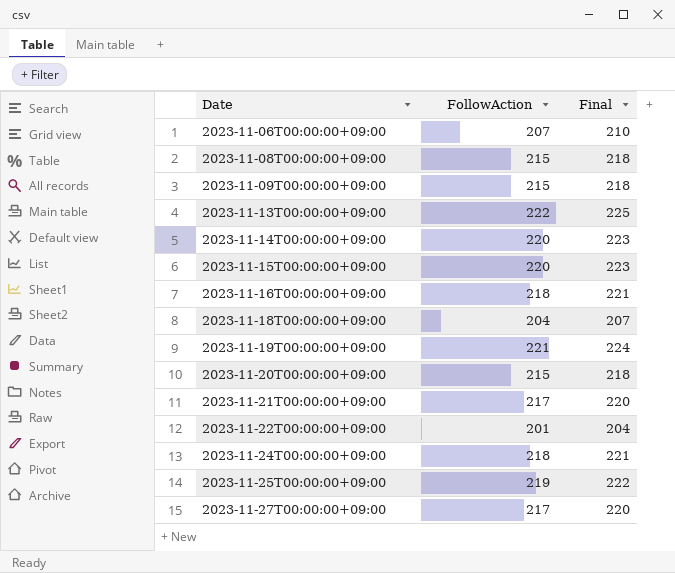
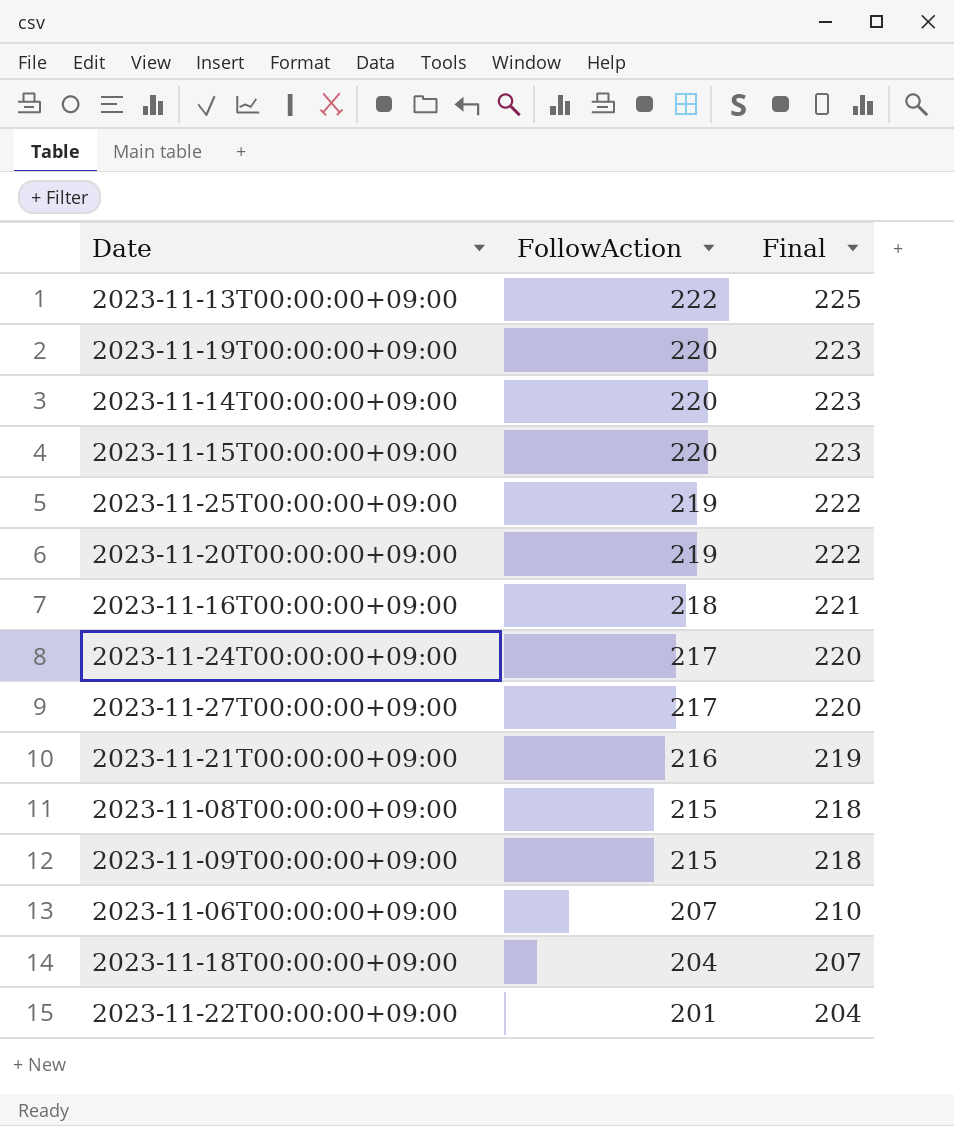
row order: Date ascending -> FollowAction descending
2023-11-19T00:00:00+09:00 | FollowAction: 221 -> 220
2023-11-19T00:00:00+09:00 | Final: 224 -> 223
2023-11-20T00:00:00+09:00 | FollowAction: 215 -> 219
2023-11-20T00:00:00+09:00 | Final: 218 -> 222
2023-11-24T00:00:00+09:00 | FollowAction: 218 -> 217
2023-11-24T00:00:00+09:00 | Final: 221 -> 220
2023-11-21T00:00:00+09:00 | FollowAction: 217 -> 216
2023-11-21T00:00:00+09:00 | Final: 220 -> 219

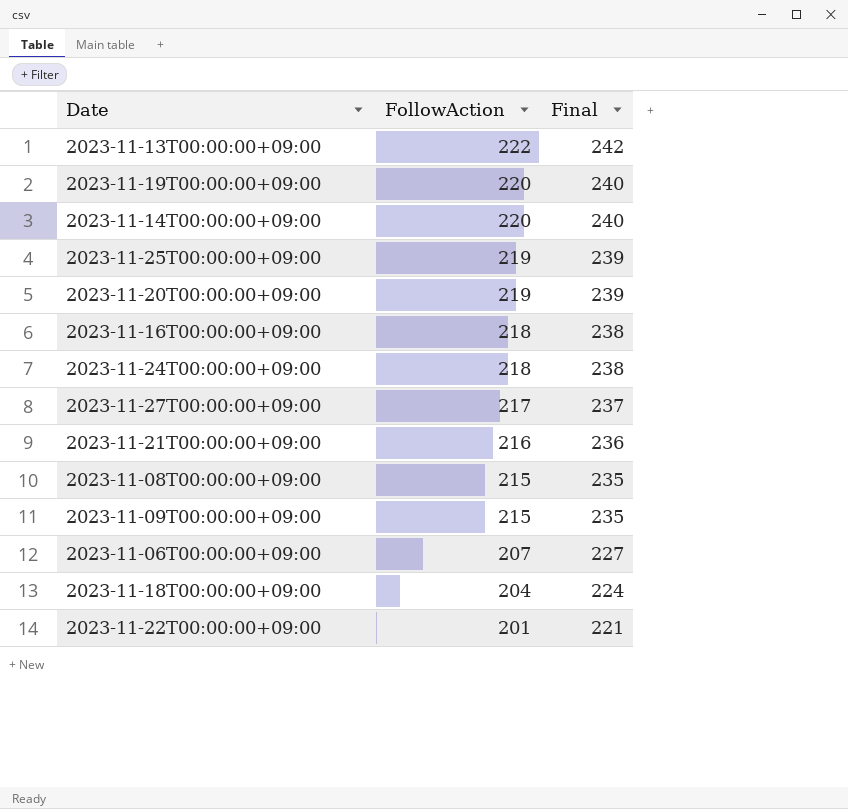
column Final | formula: [FollowAction] + 3 -> [FollowAction] + 20
row 2023-11-15T00:00:00+09:00: 220 | 223 -> none
2023-11-24T00:00:00+09:00 | FollowAction: 217 -> 218

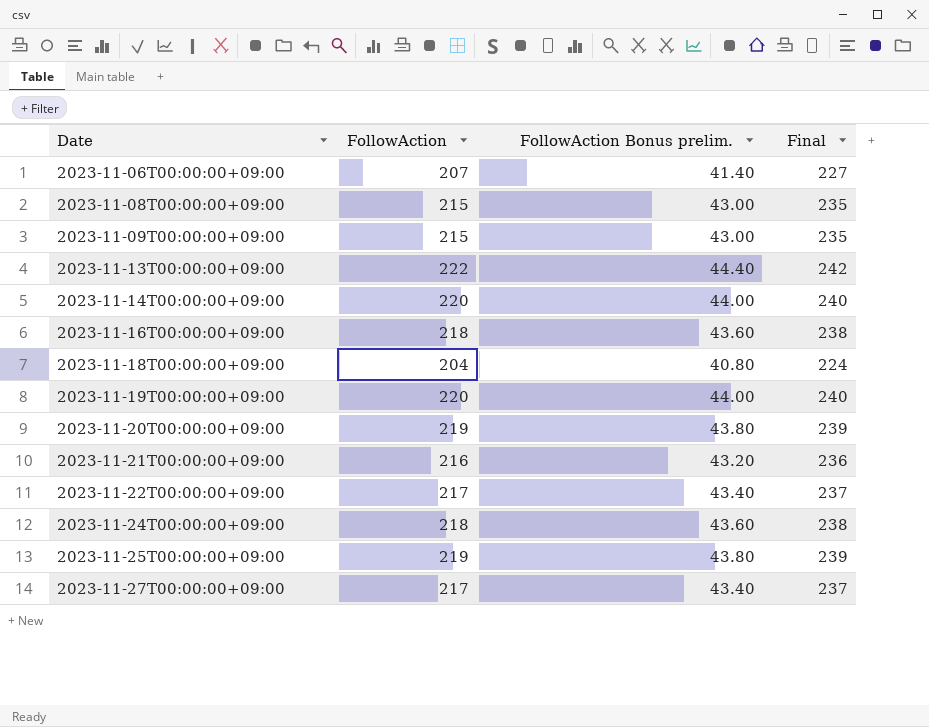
row order: FollowAction descending -> Date ascending
column FollowAction Bonus prelim. | formula: none -> [FollowAction] * 0.2
2023-11-22T00:00:00+09:00 | FollowAction: 201 -> 217
2023-11-22T00:00:00+09:00 | Final: 221 -> 237

